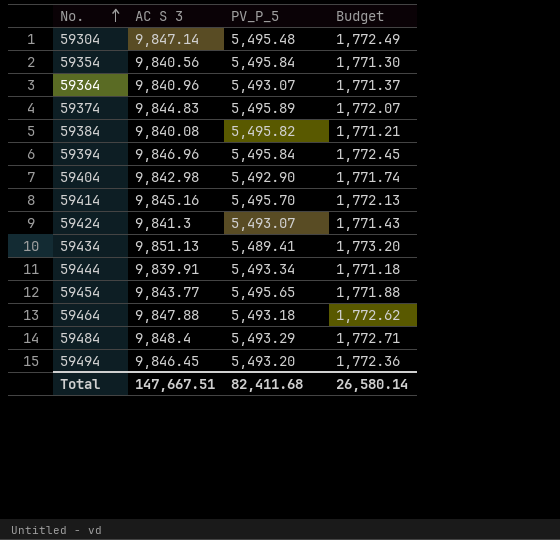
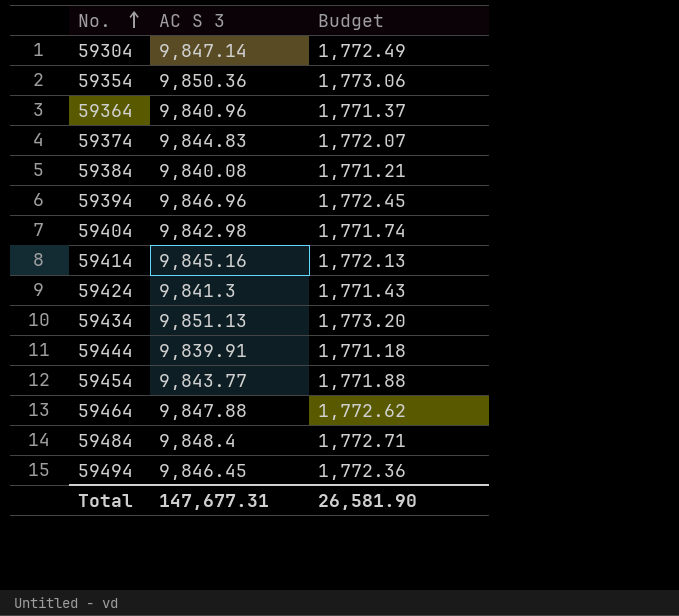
column PV_P_5 | position: 3 -> none
59354 | AC S 3: 9,840.56 -> 9,850.36
59354 | Budget: 1,771.30 -> 1,773.06
Total | AC S 3: 147,667.51 -> 147,677.31
Total | Budget: 26,580.14 -> 26,581.90

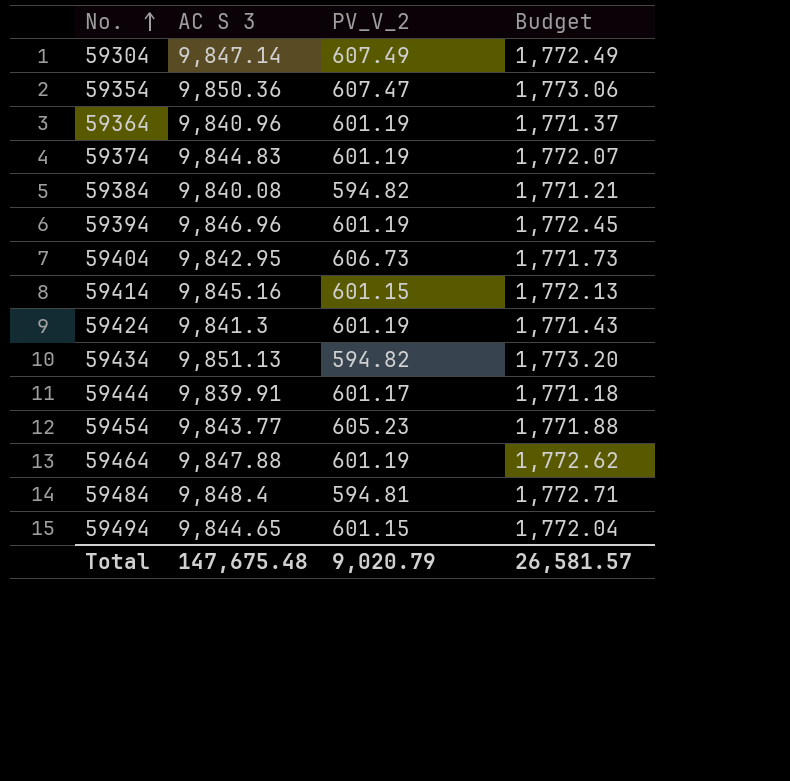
column PV_V_2 | position: none -> 3
59404 | AC S 3: 9,842.98 -> 9,842.95
59404 | Budget: 1,771.74 -> 1,771.73
59494 | AC S 3: 9,846.45 -> 9,844.65
59494 | Budget: 1,772.36 -> 1,772.04
Total | AC S 3: 147,677.31 -> 147,675.48
Total | Budget: 26,581.90 -> 26,581.57

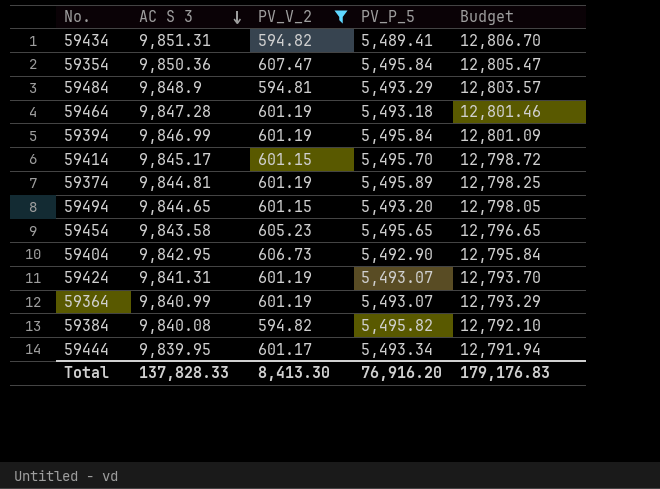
filter: none -> PV_V_2 != 607.49
row order: No. ascending -> AC S 3 descending
column PV_P_5 | position: none -> 4
column Budget | formula: [AC S 3] * 0.18 -> [AC S 3] * 1.3
59434 | AC S 3: 9,851.13 -> 9,851.31
59484 | AC S 3: 9,848.4 -> 9,848.9
59464 | AC S 3: 9,847.88 -> 9,847.28
59394 | AC S 3: 9,846.96 -> 9,846.99
59414 | AC S 3: 9,845.16 -> 9,845.17
59374 | AC S 3: 9,844.83 -> 9,844.81
59454 | AC S 3: 9,843.77 -> 9,843.58
59424 | AC S 3: 9,841.3 -> 9,841.31
59364 | AC S 3: 9,840.96 -> 9,840.99
59444 | AC S 3: 9,839.91 -> 9,839.95
Total | AC S 3: 147,675.48 -> 137,828.33
Total | PV_V_2: 9,020.79 -> 8,413.30
Total | Budget: 26,581.57 -> 179,176.83

